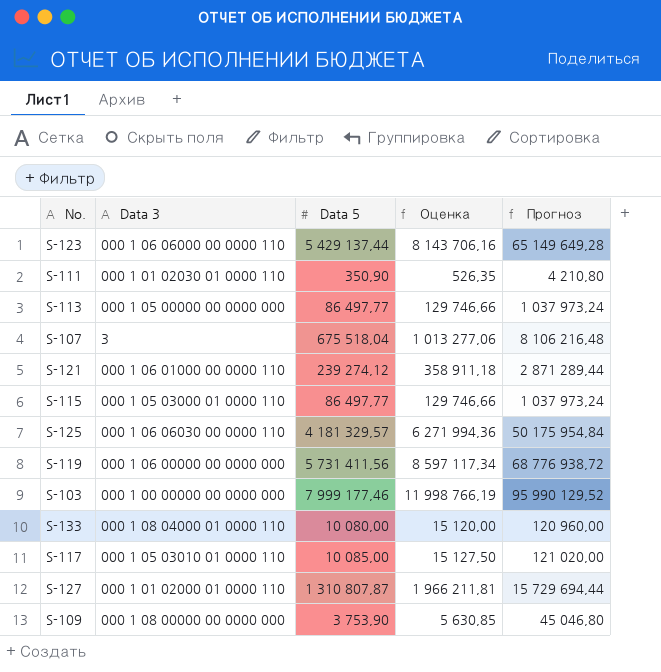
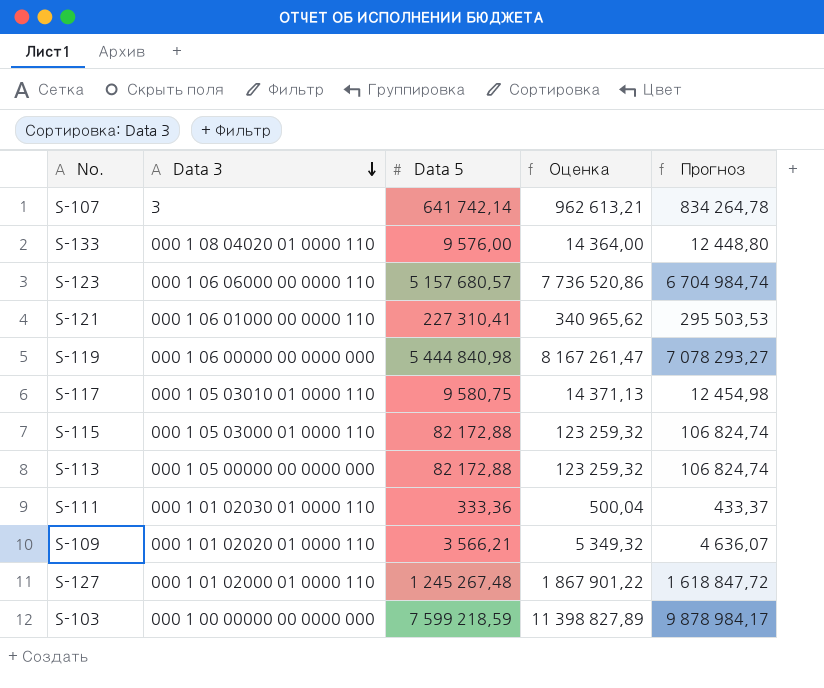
row order: none -> Data 3 descending
column Прогноз | formula: [Data 5] * 12 -> [Data 5] * 1,3
row S-125: 000 1 06 06030 00 0000 110 | 4 181 329,57 | 6 271 994,36 | 50 175 954,84 -> none
S-107 | Data 5: 675 518,04 -> 641 742,14
S-107 | Оценка: 1 013 277,06 -> 962 613,21
S-133 | Data 3: 000 1 08 04000 01 0000 110 -> 000 1 08 04020 01 0000 110
S-133 | Data 5: 10 080,00 -> 9 576,00
S-133 | Оценка: 15 120,00 -> 14 364,00
S-123 | Data 5: 5 429 137,44 -> 5 157 680,57
S-123 | Оценка: 8 143 706,16 -> 7 736 520,86
S-121 | Data 5: 239 274,12 -> 227 310,41
S-121 | Оценка: 358 911,18 -> 340 965,62
S-119 | Data 5: 5 731 411,56 -> 5 444 840,98
S-119 | Оценка: 8 597 117,34 -> 8 167 261,47
S-117 | Data 5: 10 085,00 -> 9 580,75
S-117 | Оценка: 15 127,50 -> 14 371,13
S-115 | Data 5: 86 497,77 -> 82 172,88
S-115 | Оценка: 129 746,66 -> 123 259,32
S-113 | Data 5: 86 497,77 -> 82 172,88
S-113 | Оценка: 129 746,66 -> 123 259,32
S-111 | Data 5: 350,90 -> 333,36
S-111 | Оценка: 526,35 -> 500,04
S-109 | Data 3: 000 1 08 00000 00 0000 000 -> 000 1 01 02020 01 0000 110
S-109 | Data 5: 3 753,90 -> 3 566,21
S-109 | Оценка: 5 630,85 -> 5 349,32
S-127 | Data 5: 1 310 807,87 -> 1 245 267,48
S-127 | Оценка: 1 966 211,81 -> 1 867 901,22
S-103 | Data 5: 7 999 177,46 -> 7 599 218,59
S-103 | Оценка: 11 998 766,19 -> 11 398 827,89

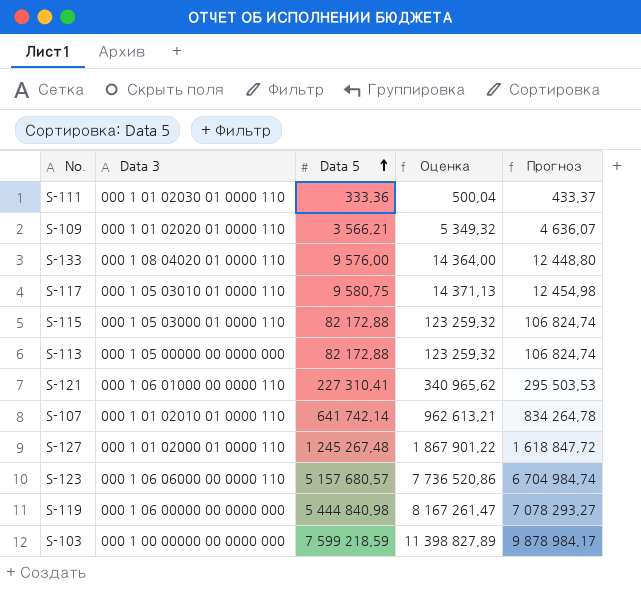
row order: Data 3 descending -> Data 5 ascending
S-107 | Data 3: 3 -> 000 1 01 02010 01 0000 110

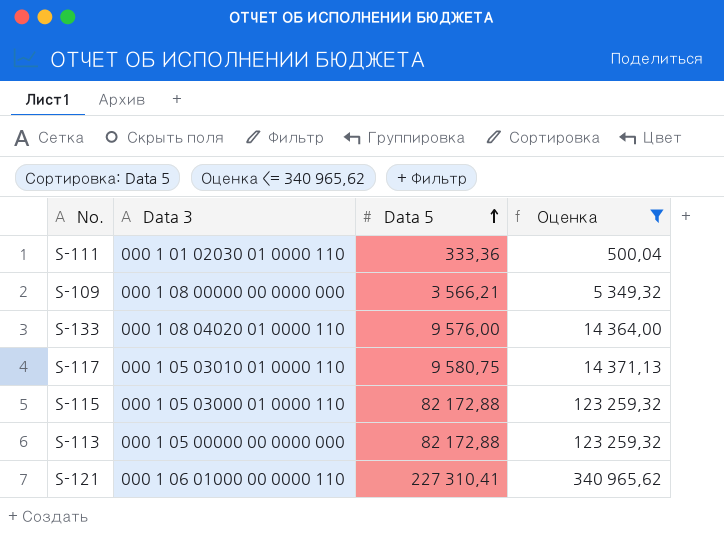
filter: none -> Оценка <= 340 965,62
column Прогноз | formula: [Data 5] * 1,3 -> none
S-109 | Data 3: 000 1 01 02020 01 0000 110 -> 000 1 08 00000 00 0000 000

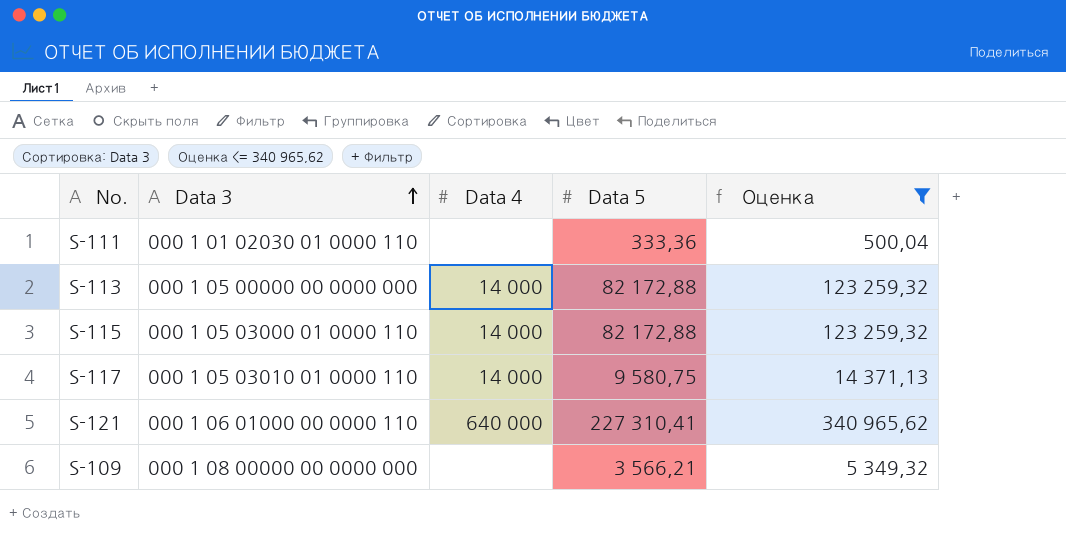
row order: Data 5 ascending -> Data 3 ascending
column Data 4 | position: none -> 3
row S-133: 000 1 08 04020 01 0000 110 | 9 576,00 | 14 364,00 -> none

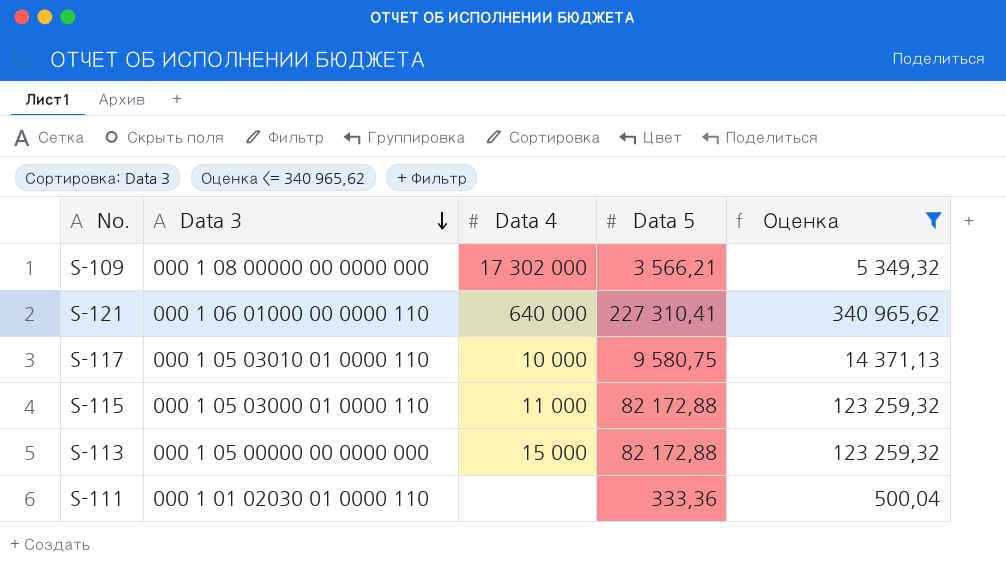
row order: Data 3 ascending -> Data 3 descending
S-109 | Data 4: none -> 17 302 000
S-117 | Data 4: 14 000 -> 10 000
S-115 | Data 4: 14 000 -> 11 000
S-113 | Data 4: 14 000 -> 15 000

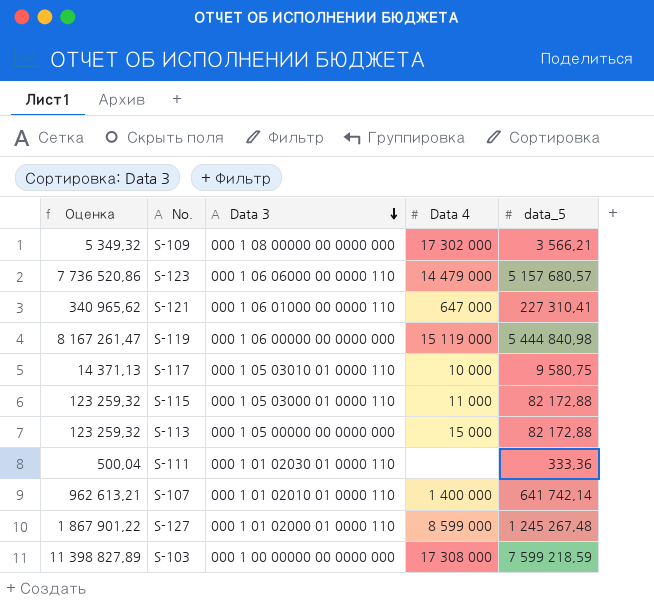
filter: Оценка <= 340 965,62 -> none
column Оценка | position: 5 -> 1
column name: Data 5 -> data_5
S-121 | Data 4: 640 000 -> 647 000

